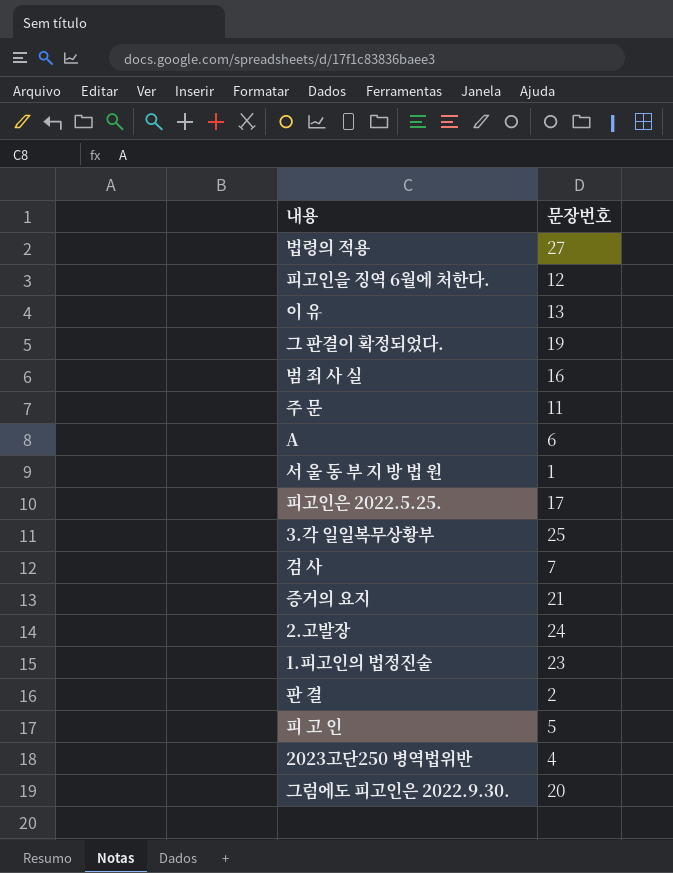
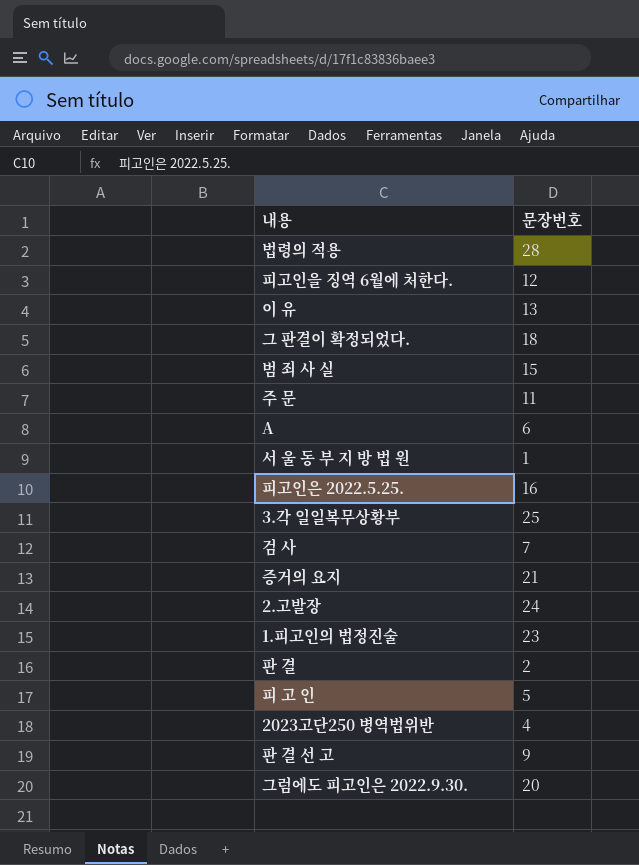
법령의 적용 | 문장번호: 27 -> 28
그 판결이 확정되었다. | 문장번호: 19 -> 18
범 죄 사 실 | 문장번호: 16 -> 15
피고인은 2022.5.25. | 문장번호: 17 -> 16
row 판 결 선 고: none -> 9

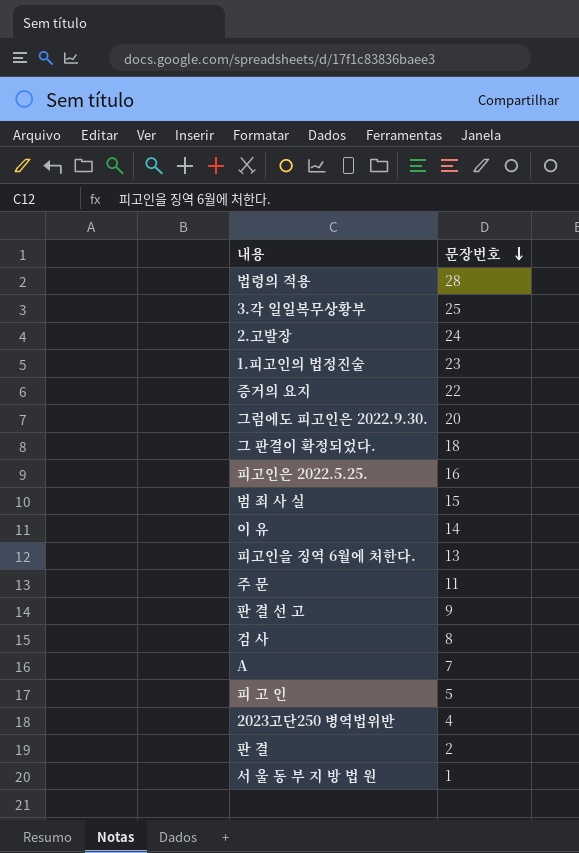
row order: none -> 문장번호 descending
증거의 요지 | 문장번호: 21 -> 22
이 유 | 문장번호: 13 -> 14
피고인을 징역 6월에 처한다. | 문장번호: 12 -> 13
검 사 | 문장번호: 7 -> 8
A | 문장번호: 6 -> 7

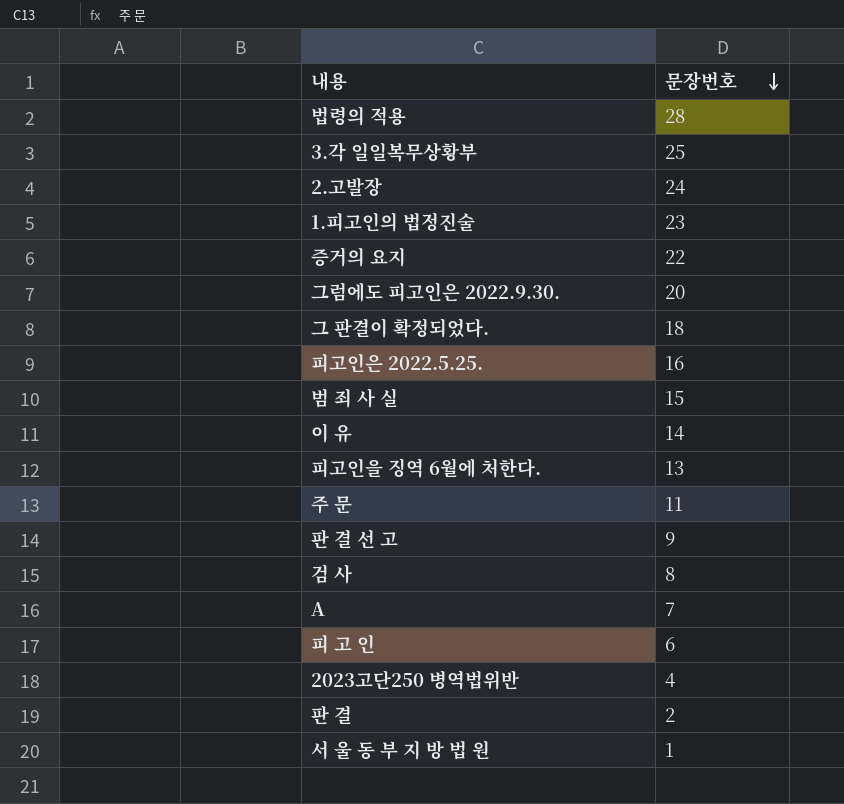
피 고 인 | 문장번호: 5 -> 6

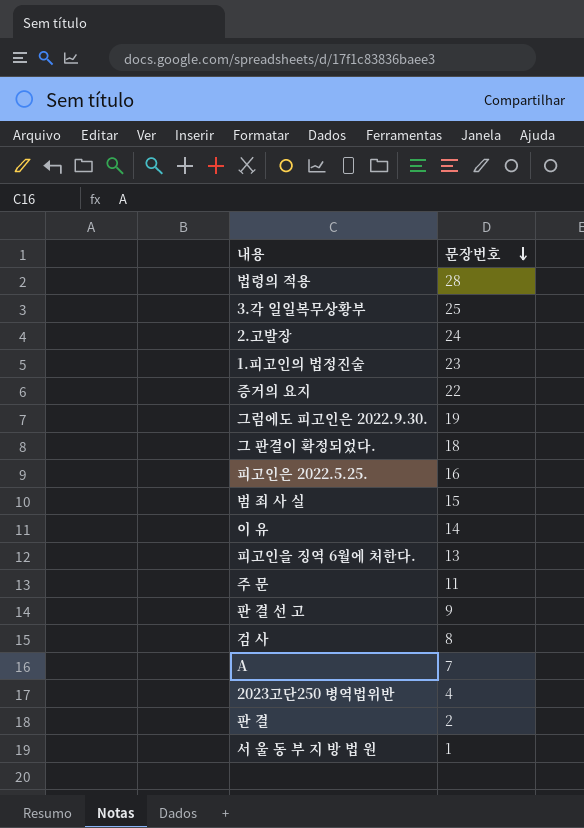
row 피 고 인: 6 -> none
그럼에도 피고인은 2022.9.30. | 문장번호: 20 -> 19

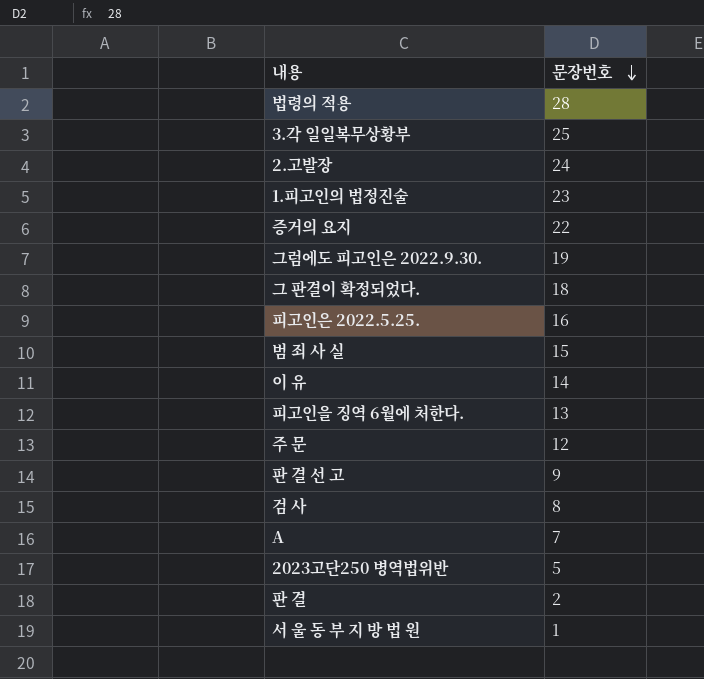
주 문 | 문장번호: 11 -> 12
2023고단250 병역법위반 | 문장번호: 4 -> 5

